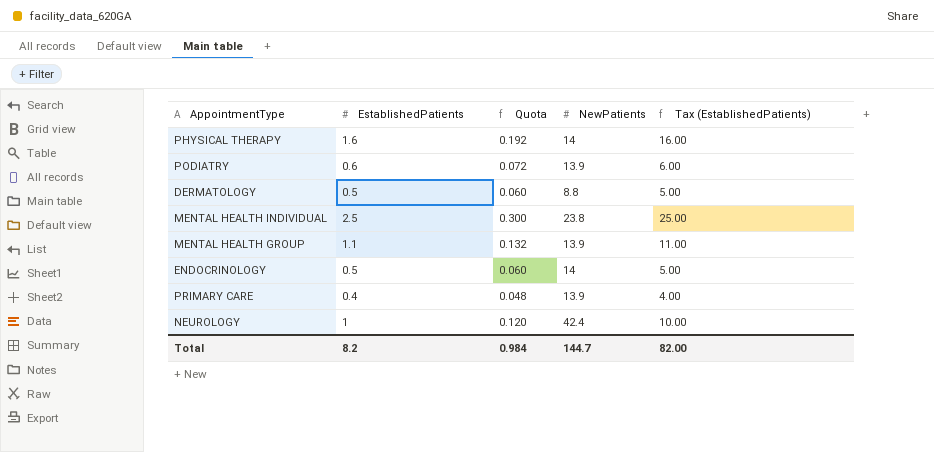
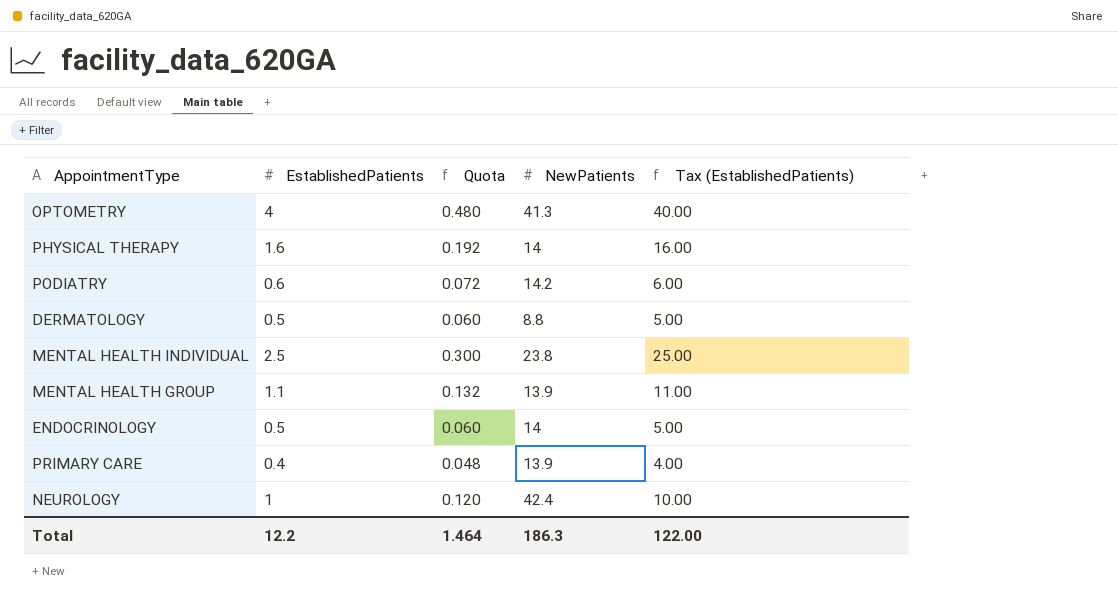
row OPTOMETRY: none -> 4 | 0.480 | 41.3 | 40.00
PODIATRY | NewPatients: 13.9 -> 14.2
Total | EstablishedPatients: 8.2 -> 12.2
Total | Quota: 0.984 -> 1.464
Total | NewPatients: 144.7 -> 186.3
Total | Tax (EstablishedPatients): 82.00 -> 122.00

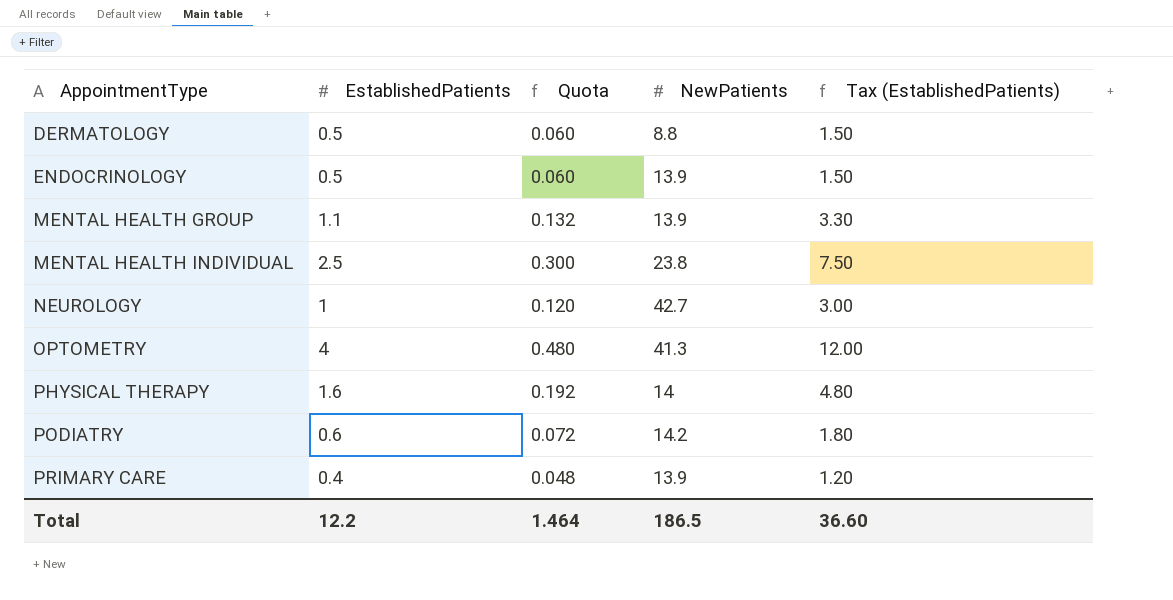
row order: none -> AppointmentType ascending
column Tax (EstablishedPatients) | formula: [EstablishedPatients] * 10 -> [EstablishedPatients] * 3
ENDOCRINOLOGY | NewPatients: 14 -> 13.9
NEUROLOGY | NewPatients: 42.4 -> 42.7
Total | NewPatients: 186.3 -> 186.5
Total | Tax (EstablishedPatients): 122.00 -> 36.60

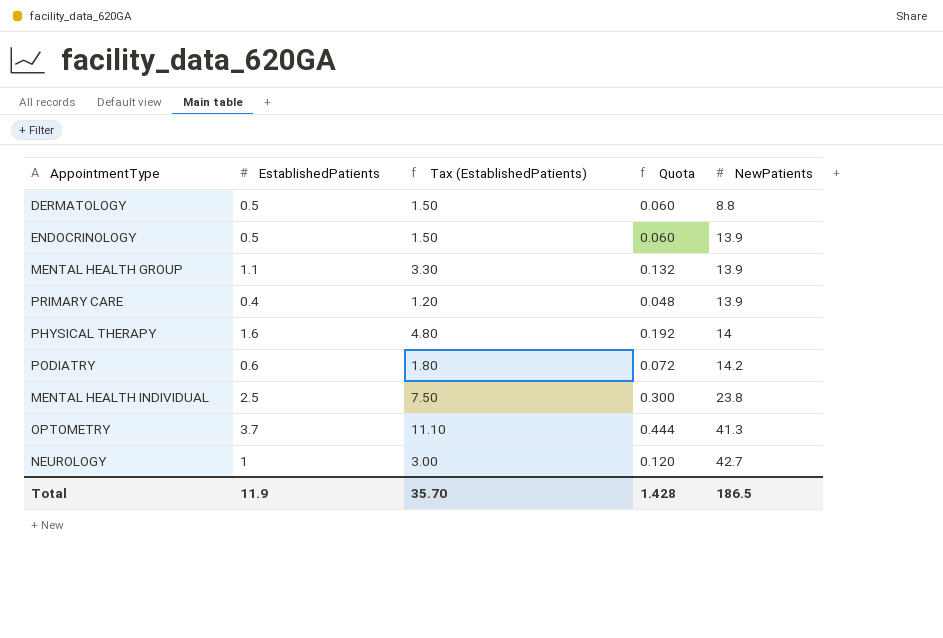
row order: AppointmentType ascending -> NewPatients ascending
column Tax (EstablishedPatients) | position: 5 -> 3
OPTOMETRY | EstablishedPatients: 4 -> 3.7
OPTOMETRY | Tax (EstablishedPatients): 12.00 -> 11.10
OPTOMETRY | Quota: 0.480 -> 0.444
Total | EstablishedPatients: 12.2 -> 11.9
Total | Tax (EstablishedPatients): 36.60 -> 35.70
Total | Quota: 1.464 -> 1.428

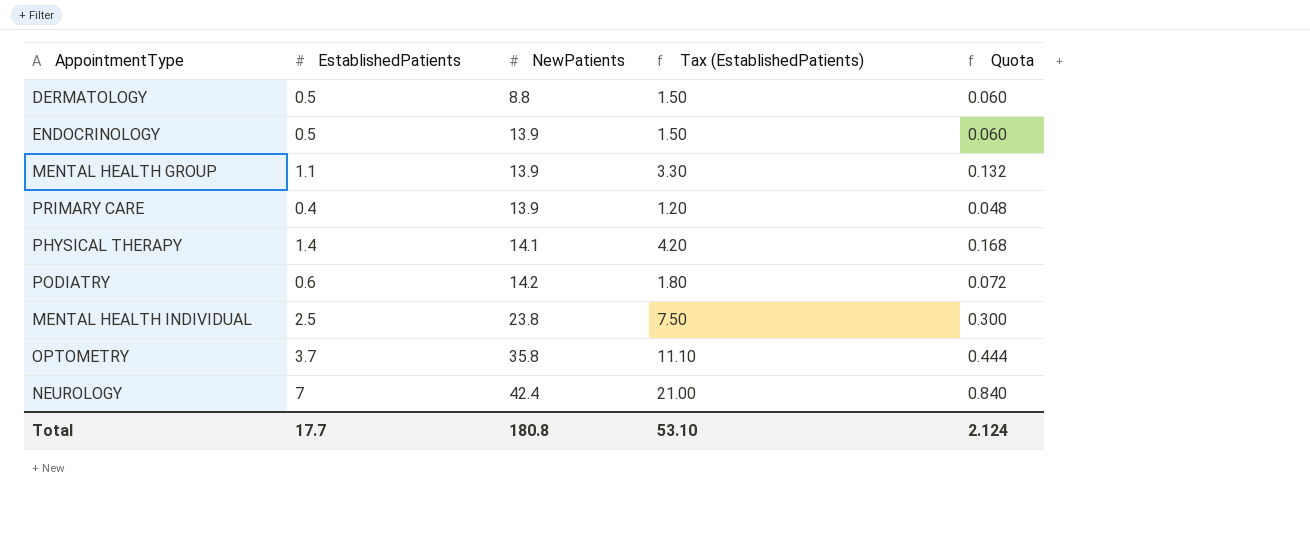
column NewPatients | position: 5 -> 3
PHYSICAL THERAPY | EstablishedPatients: 1.6 -> 1.4
PHYSICAL THERAPY | NewPatients: 14 -> 14.1
PHYSICAL THERAPY | Tax (EstablishedPatients): 4.80 -> 4.20
PHYSICAL THERAPY | Quota: 0.192 -> 0.168
OPTOMETRY | NewPatients: 41.3 -> 35.8
NEUROLOGY | EstablishedPatients: 1 -> 7
NEUROLOGY | NewPatients: 42.7 -> 42.4
NEUROLOGY | Tax (EstablishedPatients): 3.00 -> 21.00
NEUROLOGY | Quota: 0.120 -> 0.840
Total | EstablishedPatients: 11.9 -> 17.7
Total | NewPatients: 186.5 -> 180.8
Total | Tax (EstablishedPatients): 35.70 -> 53.10
Total | Quota: 1.428 -> 2.124

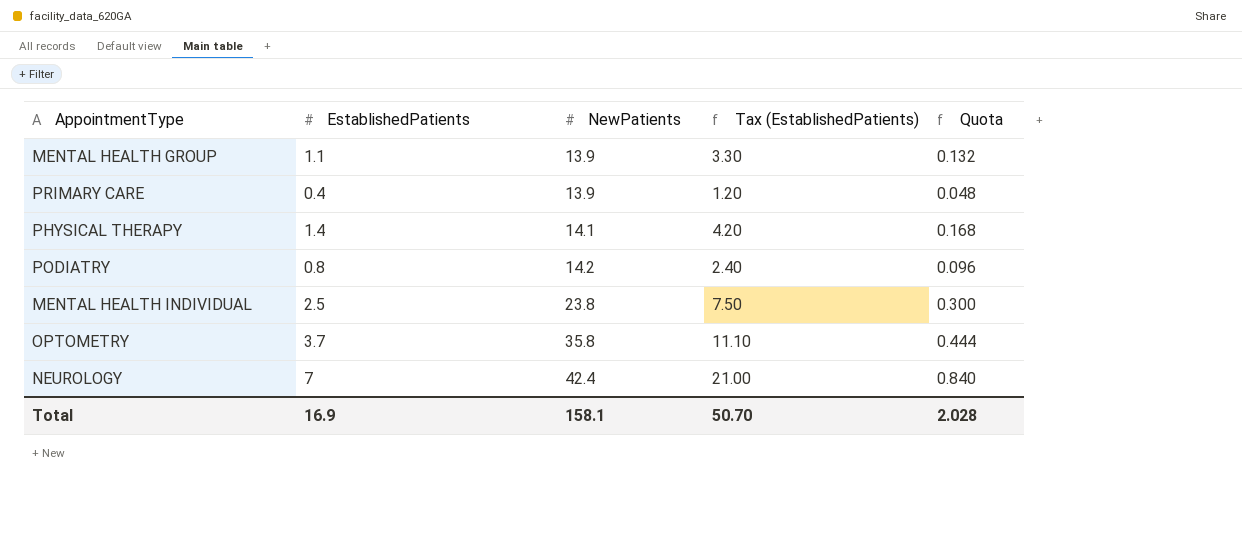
row DERMATOLOGY: 0.5 | 8.8 | 1.50 | 0.060 -> none
row ENDOCRINOLOGY: 0.5 | 13.9 | 1.50 | 0.060 -> none
PODIATRY | EstablishedPatients: 0.6 -> 0.8
PODIATRY | Tax (EstablishedPatients): 1.80 -> 2.40
PODIATRY | Quota: 0.072 -> 0.096
Total | EstablishedPatients: 17.7 -> 16.9
Total | NewPatients: 180.8 -> 158.1
Total | Tax (EstablishedPatients): 53.10 -> 50.70
Total | Quota: 2.124 -> 2.028

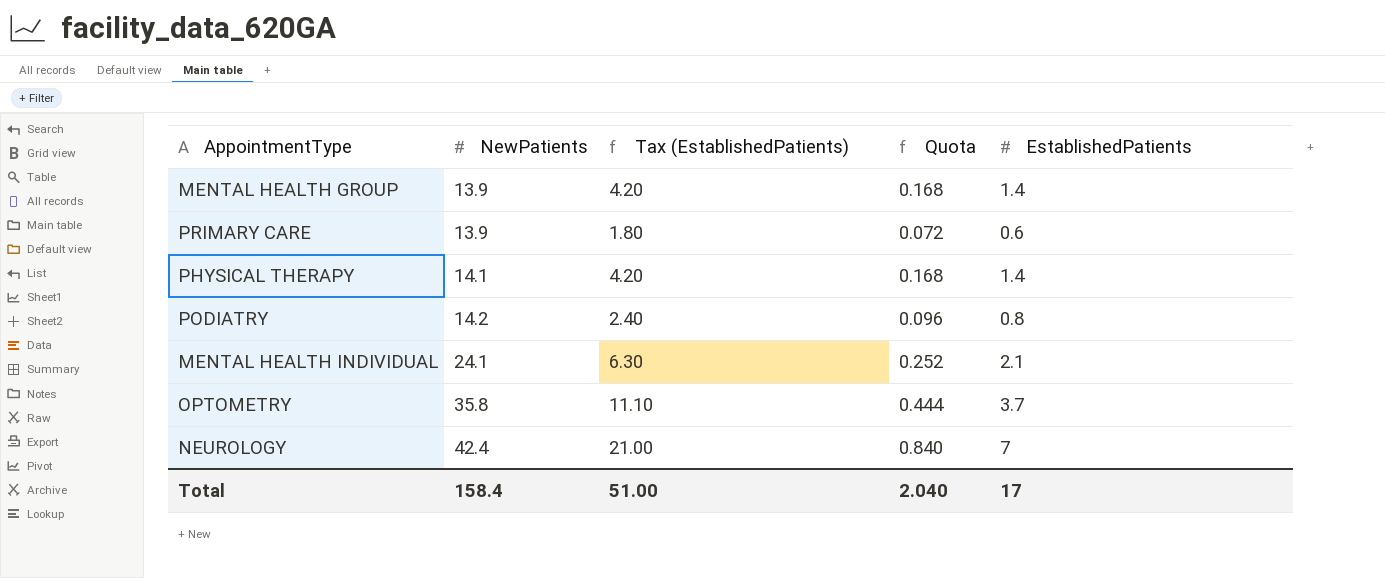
column EstablishedPatients | position: 2 -> 5
MENTAL HEALTH GROUP | Tax (EstablishedPatients): 3.30 -> 4.20
MENTAL HEALTH GROUP | Quota: 0.132 -> 0.168
MENTAL HEALTH GROUP | EstablishedPatients: 1.1 -> 1.4
PRIMARY CARE | Tax (EstablishedPatients): 1.20 -> 1.80
PRIMARY CARE | Quota: 0.048 -> 0.072
PRIMARY CARE | EstablishedPatients: 0.4 -> 0.6
MENTAL HEALTH INDIVIDUAL | NewPatients: 23.8 -> 24.1
MENTAL HEALTH INDIVIDUAL | Tax (EstablishedPatients): 7.50 -> 6.30
MENTAL HEALTH INDIVIDUAL | Quota: 0.300 -> 0.252
MENTAL HEALTH INDIVIDUAL | EstablishedPatients: 2.5 -> 2.1
Total | NewPatients: 158.1 -> 158.4
Total | Tax (EstablishedPatients): 50.70 -> 51.00
Total | Quota: 2.028 -> 2.040
Total | EstablishedPatients: 16.9 -> 17

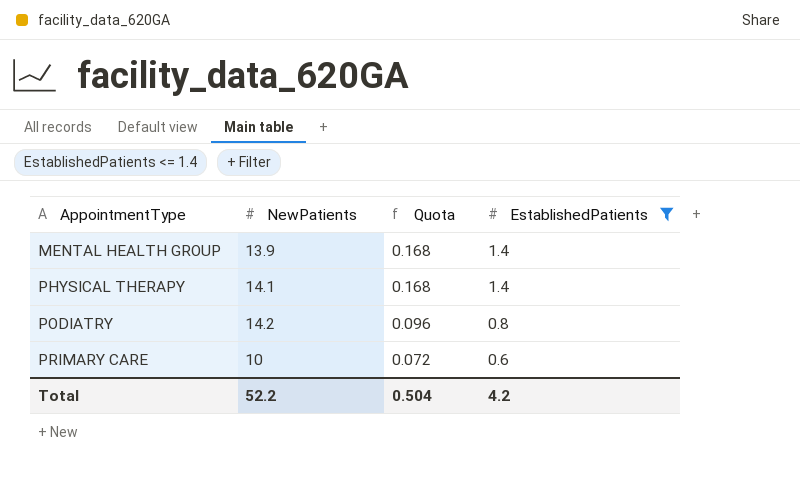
filter: none -> EstablishedPatients <= 1.4
row order: NewPatients ascending -> AppointmentType ascending
column Tax (EstablishedPatients) | formula: [EstablishedPatients] * 3 -> none
PRIMARY CARE | NewPatients: 13.9 -> 10
Total | NewPatients: 158.4 -> 52.2
Total | Quota: 2.040 -> 0.504
Total | EstablishedPatients: 17 -> 4.2

